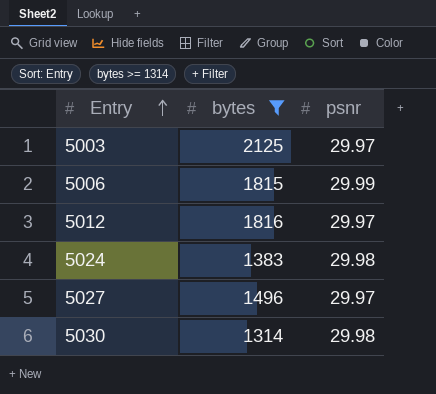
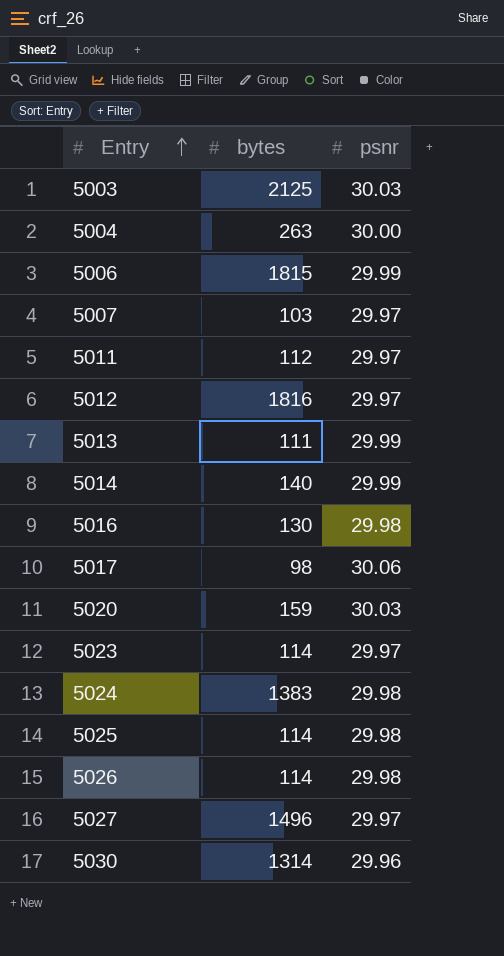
filter: bytes >= 1314 -> none
5003 | psnr: 29.97 -> 30.03
5030 | psnr: 29.98 -> 29.96

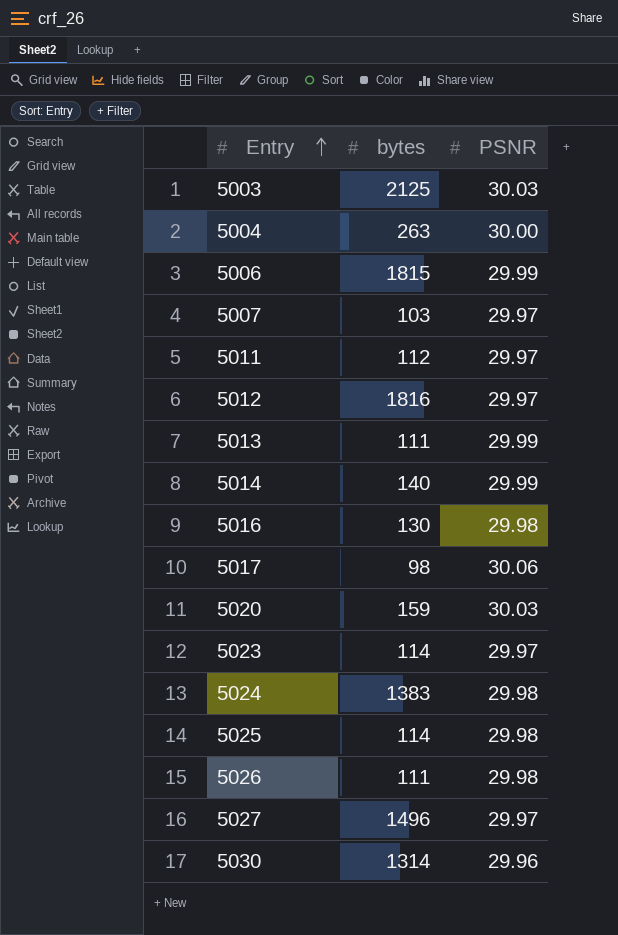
column name: psnr -> PSNR
5026 | bytes: 114 -> 111

